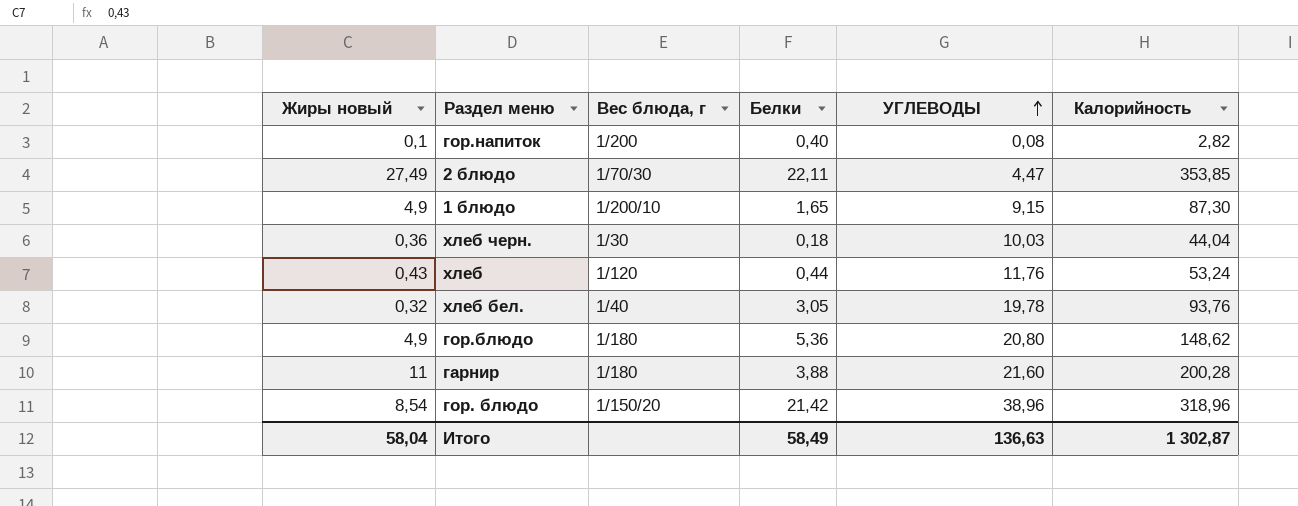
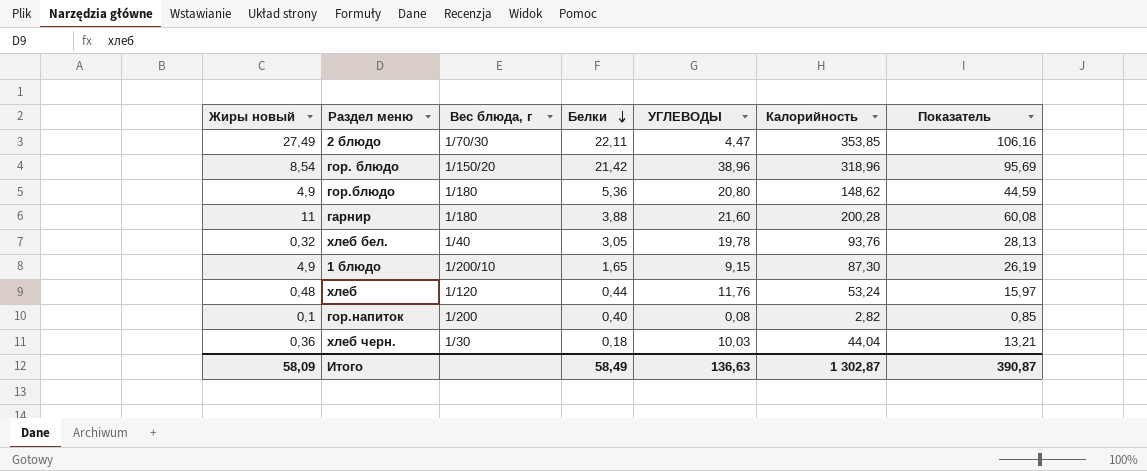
row order: УГЛЕВОДЫ ascending -> Белки descending
column Показатель | formula: none -> [Калорийность] * 0,3
хлеб | Жиры новый: 0,43 -> 0,48
Итого | Жиры новый: 58,04 -> 58,09

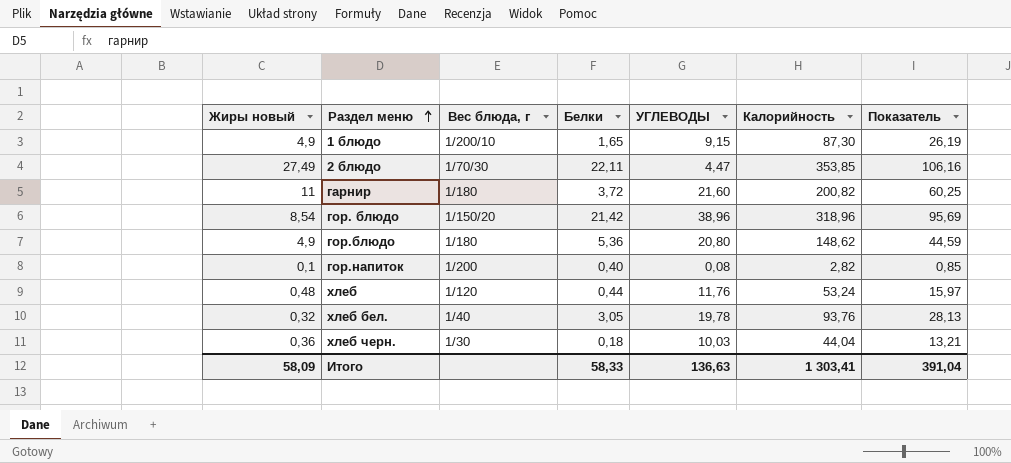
row order: Белки descending -> Раздел меню ascending
гарнир | Белки: 3,88 -> 3,72
гарнир | Калорийность: 200,28 -> 200,82
гарнир | Показатель: 60,08 -> 60,25
Итого | Белки: 58,49 -> 58,33
Итого | Калорийность: 1 302,87 -> 1 303,41
Итого | Показатель: 390,87 -> 391,04

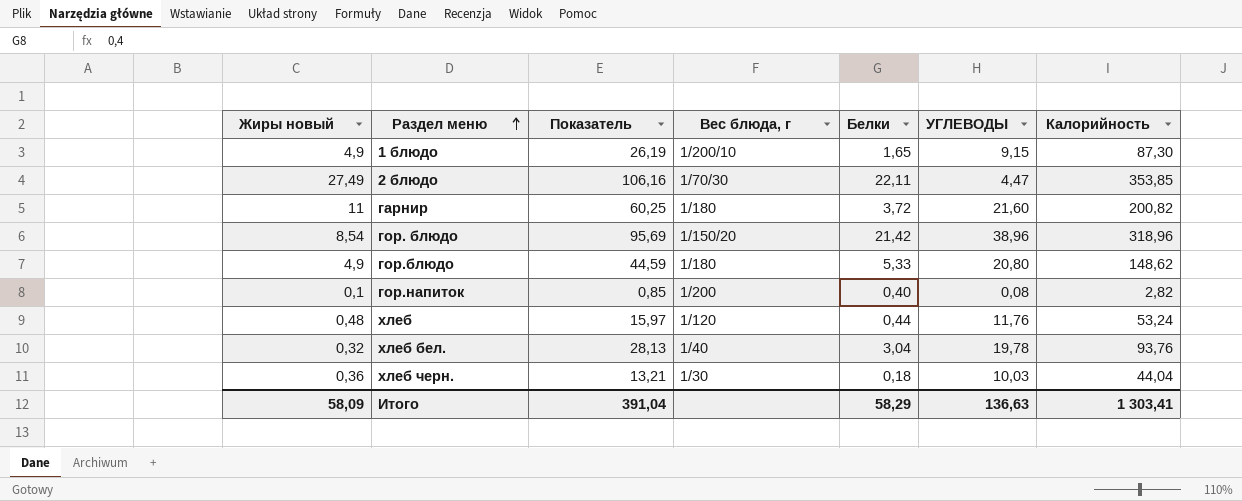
column Показатель | position: 7 -> 3
гор.блюдо | Белки: 5,36 -> 5,33
хлеб бел. | Белки: 3,05 -> 3,04
Итого | Белки: 58,33 -> 58,29

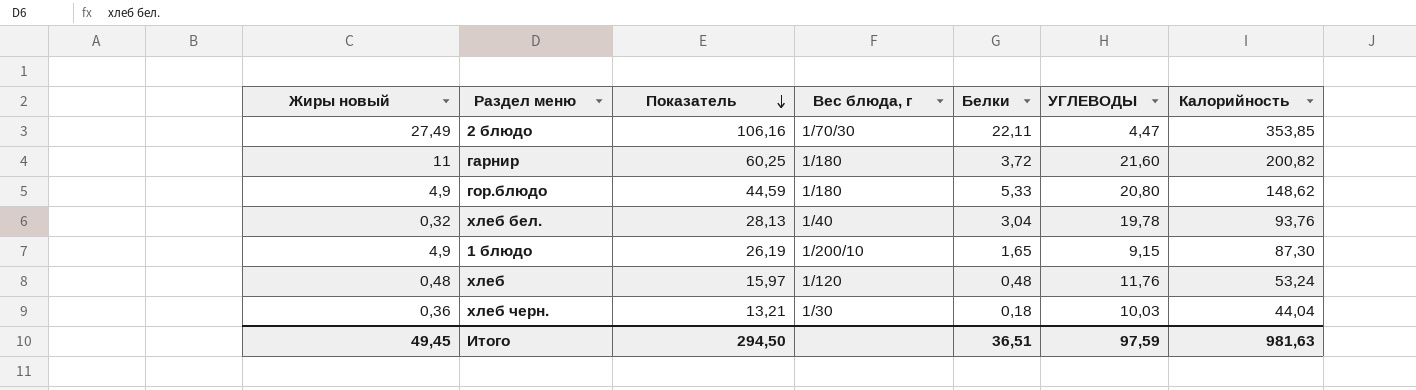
row order: Раздел меню ascending -> Показатель descending
row гор. блюдо: 8,54 | 95,69 | 1/150/20 | 21,42 | 38,96 | 318,96 -> none
row гор.напиток: 0,1 | 0,85 | 1/200 | 0,40 | 0,08 | 2,82 -> none
хлеб | Белки: 0,44 -> 0,48
Итого | Жиры новый: 58,09 -> 49,45
Итого | Показатель: 391,04 -> 294,50
Итого | Белки: 58,29 -> 36,51
Итого | УГЛЕВОДЫ: 136,63 -> 97,59
Итого | Калорийность: 1 303,41 -> 981,63

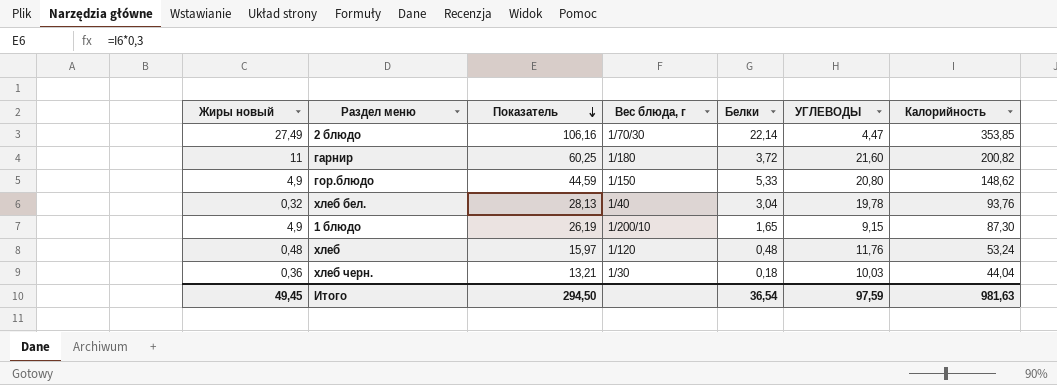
2 блюдо | Белки: 22,11 -> 22,14
гор.блюдо | Вес блюда, г: 1/180 -> 1/150
Итого | Белки: 36,51 -> 36,54

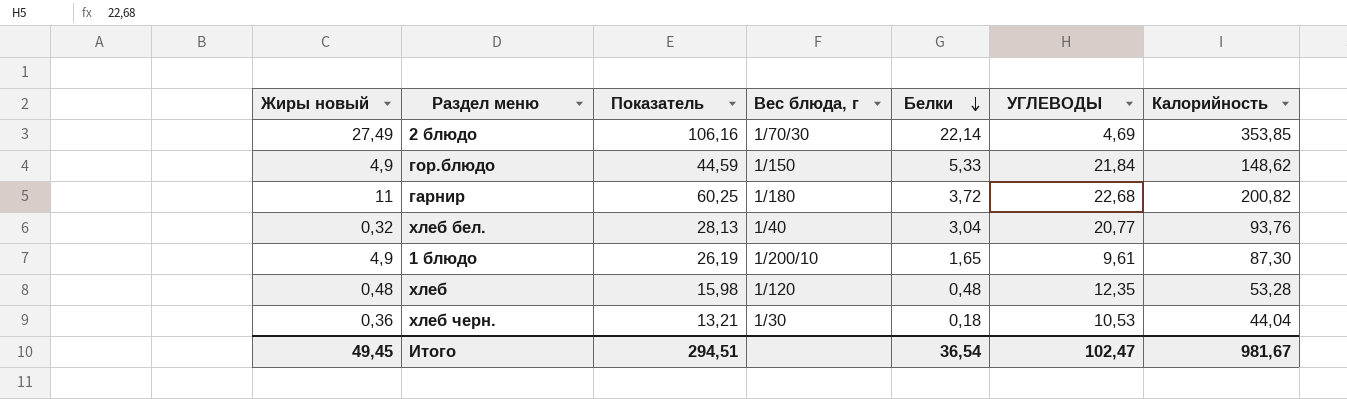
row order: Показатель descending -> Белки descending
2 блюдо | УГЛЕВОДЫ: 4,47 -> 4,69
гор.блюдо | УГЛЕВОДЫ: 20,80 -> 21,84
гарнир | УГЛЕВОДЫ: 21,60 -> 22,68
хлеб бел. | УГЛЕВОДЫ: 19,78 -> 20,77
1 блюдо | УГЛЕВОДЫ: 9,15 -> 9,61
хлеб | Показатель: 15,97 -> 15,98
хлеб | УГЛЕВОДЫ: 11,76 -> 12,35
хлеб | Калорийность: 53,24 -> 53,28
хлеб черн. | УГЛЕВОДЫ: 10,03 -> 10,53
Итого | Показатель: 294,50 -> 294,51
Итого | УГЛЕВОДЫ: 97,59 -> 102,47
Итого | Калорийность: 981,63 -> 981,67

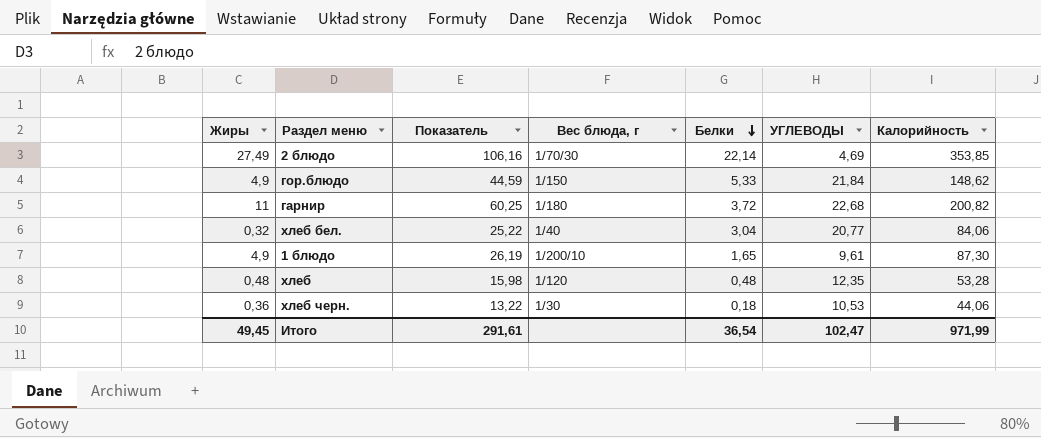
column name: Жиры новый -> Жиры
хлеб бел. | Показатель: 28,13 -> 25,22
хлеб бел. | Калорийность: 93,76 -> 84,06
хлеб черн. | Показатель: 13,21 -> 13,22
хлеб черн. | Калорийность: 44,04 -> 44,06
Итого | Показатель: 294,51 -> 291,61
Итого | Калорийность: 981,67 -> 971,99

